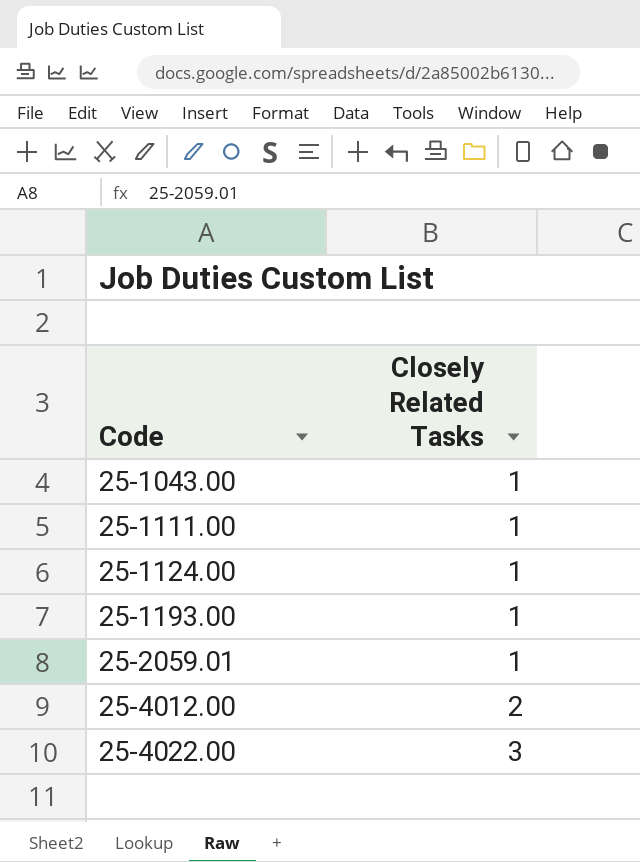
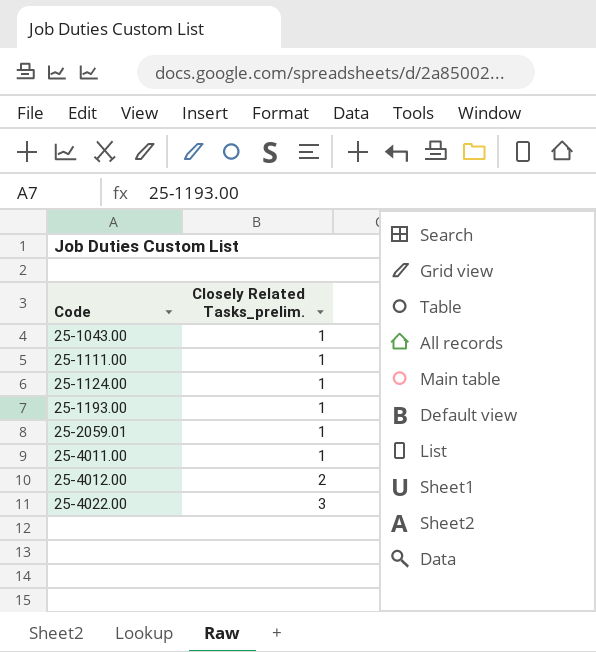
column name: Closely Related Tasks -> Closely Related Tasks_prelim.
row 25-4011.00: none -> 1

